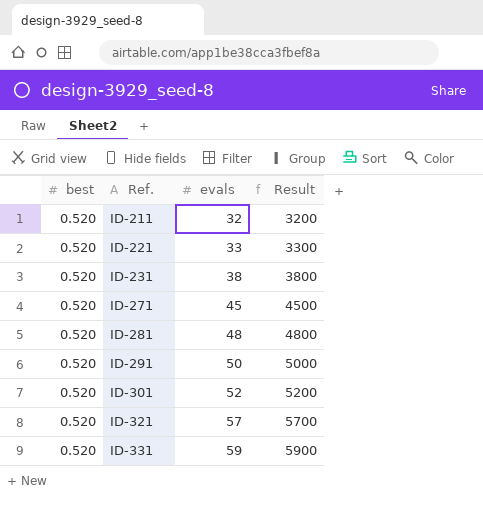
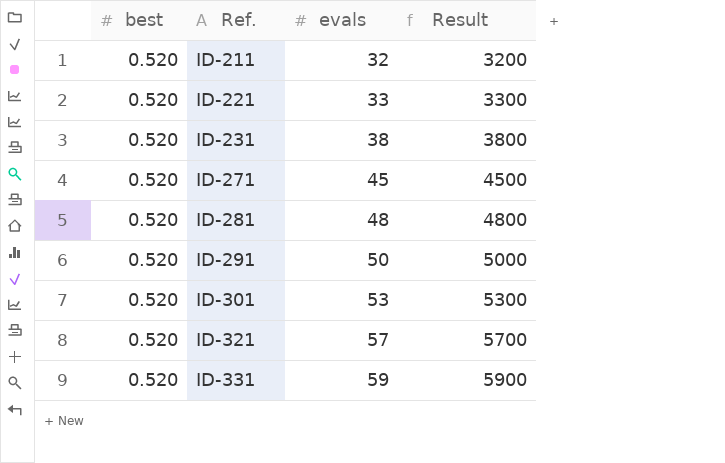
ID-301 | evals: 52 -> 53
ID-301 | Result: 5200 -> 5300

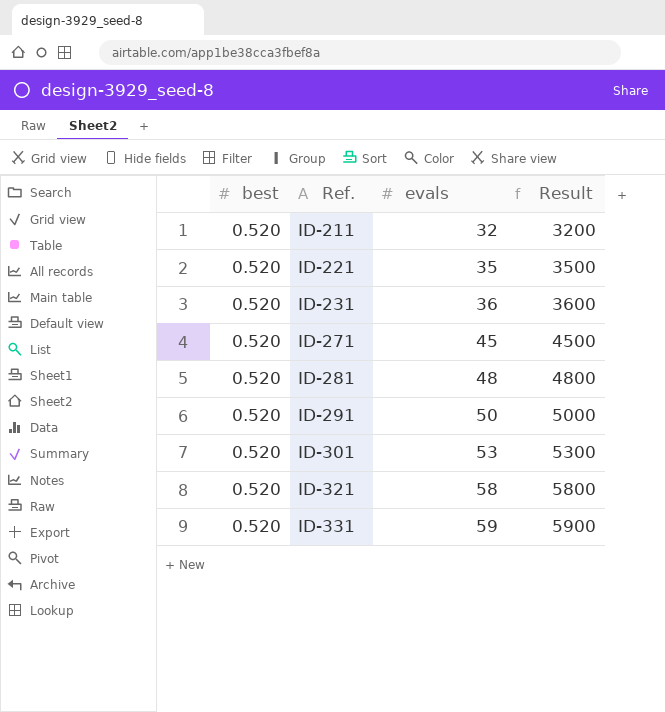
ID-221 | evals: 33 -> 35
ID-221 | Result: 3300 -> 3500
ID-231 | evals: 38 -> 36
ID-231 | Result: 3800 -> 3600
ID-321 | evals: 57 -> 58
ID-321 | Result: 5700 -> 5800

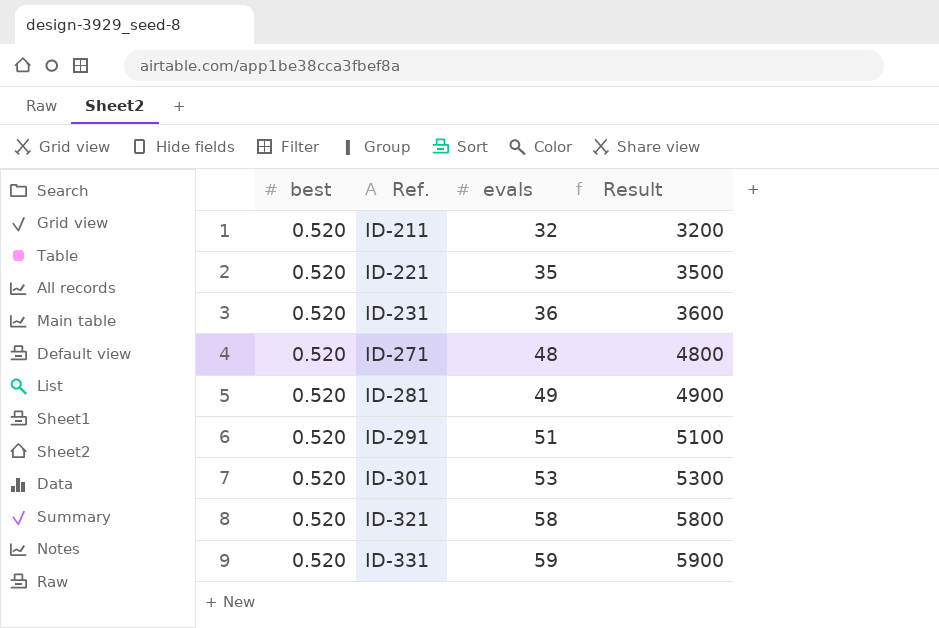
ID-271 | evals: 45 -> 48
ID-271 | Result: 4500 -> 4800
ID-281 | evals: 48 -> 49
ID-281 | Result: 4800 -> 4900
ID-291 | evals: 50 -> 51
ID-291 | Result: 5000 -> 5100

